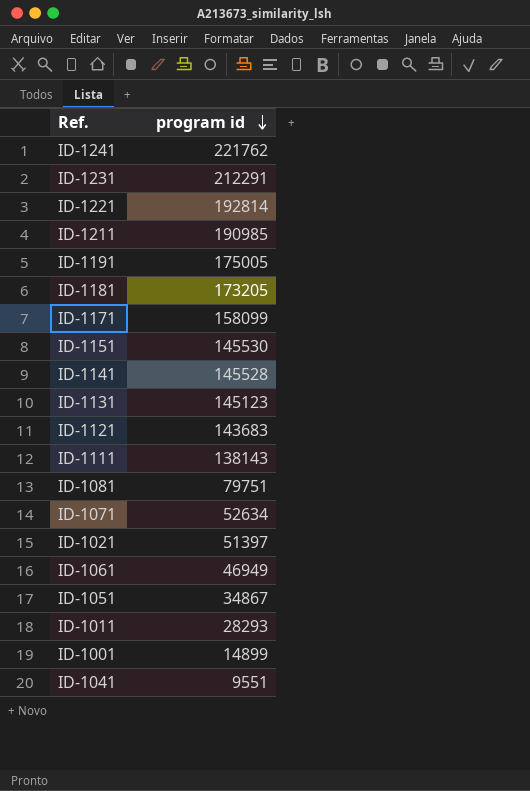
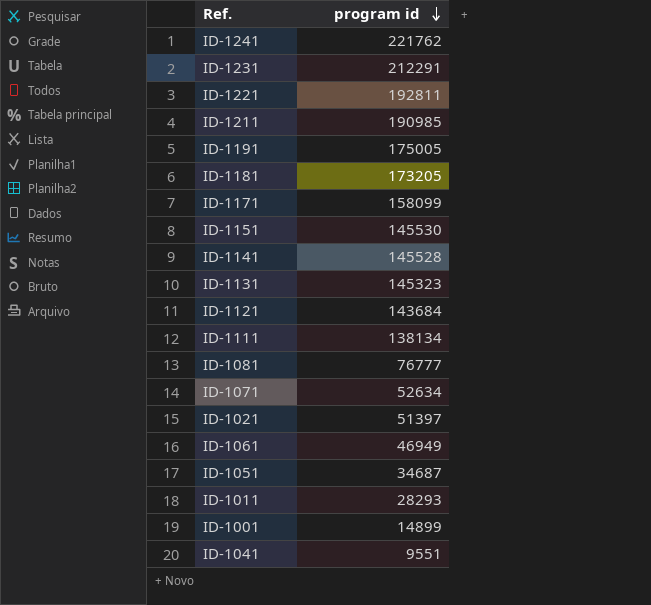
ID-1221 | program id: 192814 -> 192811
ID-1131 | program id: 145123 -> 145323
ID-1121 | program id: 143683 -> 143684
ID-1111 | program id: 138143 -> 138134
ID-1081 | program id: 79751 -> 76777
ID-1051 | program id: 34867 -> 34687

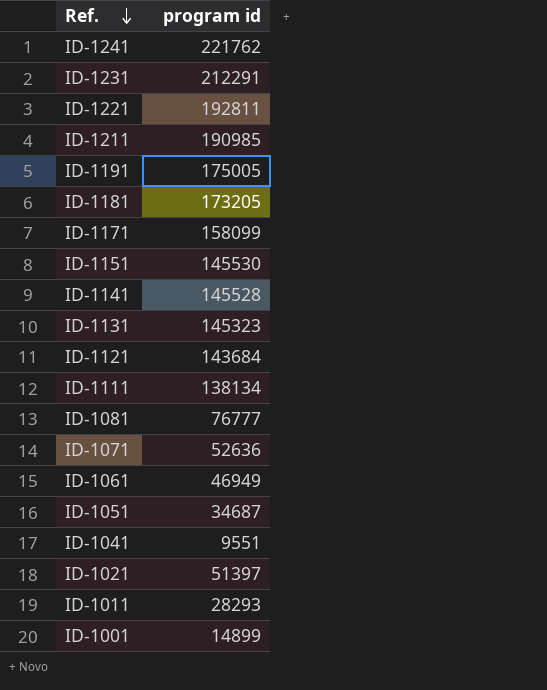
row order: program id descending -> Ref. descending
ID-1071 | program id: 52634 -> 52636

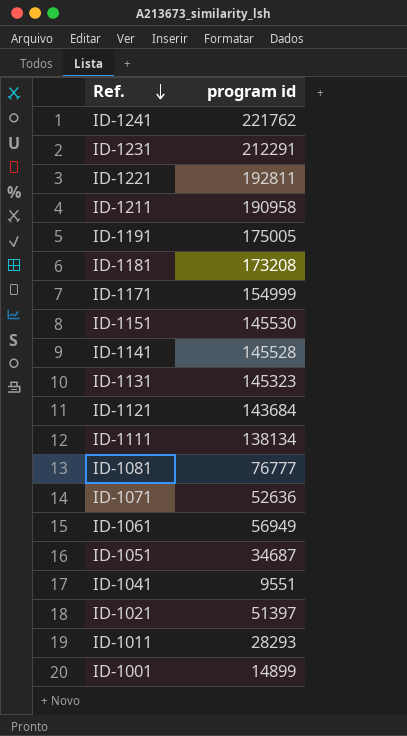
ID-1211 | program id: 190985 -> 190958
ID-1181 | program id: 173205 -> 173208
ID-1171 | program id: 158099 -> 154999
ID-1061 | program id: 46949 -> 56949

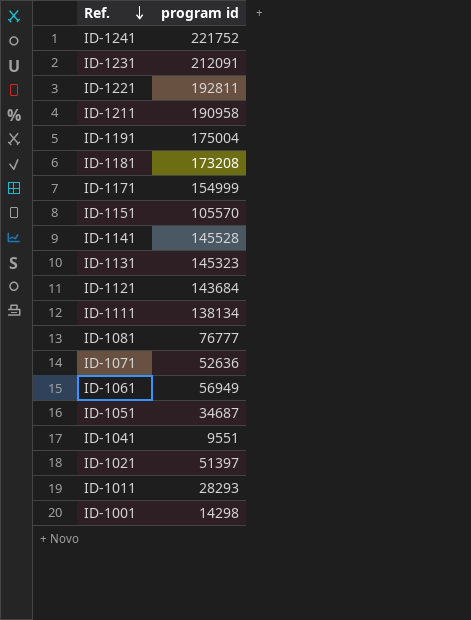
ID-1241 | program id: 221762 -> 221752
ID-1231 | program id: 212291 -> 212091
ID-1191 | program id: 175005 -> 175004
ID-1151 | program id: 145530 -> 105570
ID-1001 | program id: 14899 -> 14298

